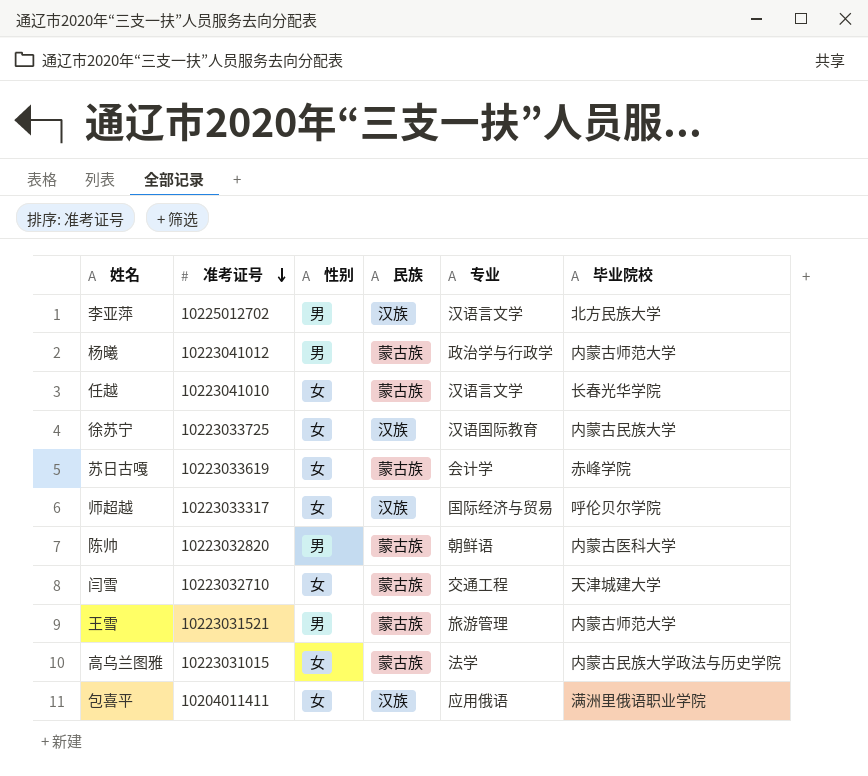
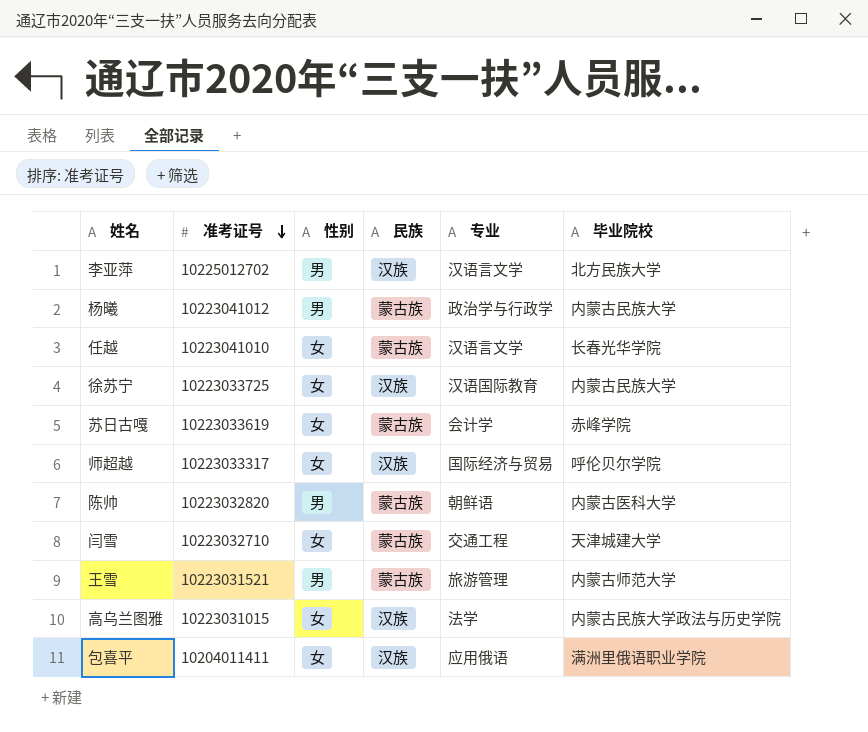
杨曦 | 毕业院校: 内蒙古师范大学 -> 内蒙古民族大学
高乌兰图雅 | 民族: 蒙古族 -> 汉族

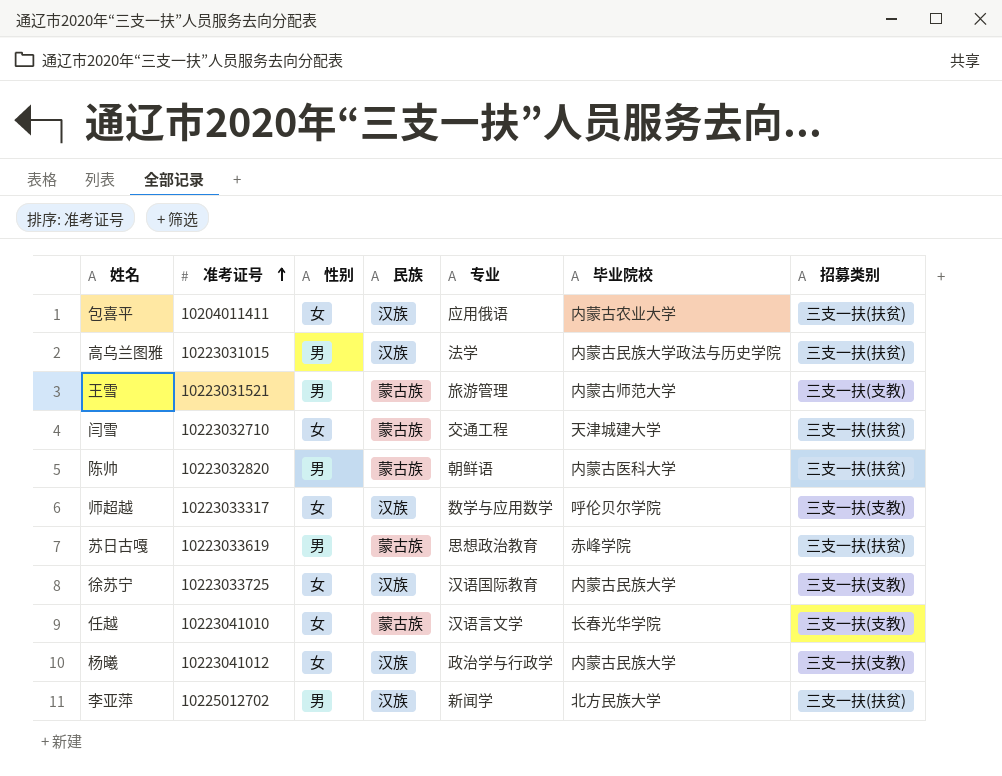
row order: 准考证号 descending -> 准考证号 ascending
column 招募类别 | position: none -> 7
包喜平 | 毕业院校: 满洲里俄语职业学院 -> 内蒙古农业大学
高乌兰图雅 | 性别: 女 -> 男
师超越 | 专业: 国际经济与贸易 -> 数学与应用数学
苏日古嘎 | 性别: 女 -> 男
苏日古嘎 | 专业: 会计学 -> 思想政治教育
杨曦 | 性别: 男 -> 女
杨曦 | 民族: 蒙古族 -> 汉族
李亚萍 | 专业: 汉语言文学 -> 新闻学

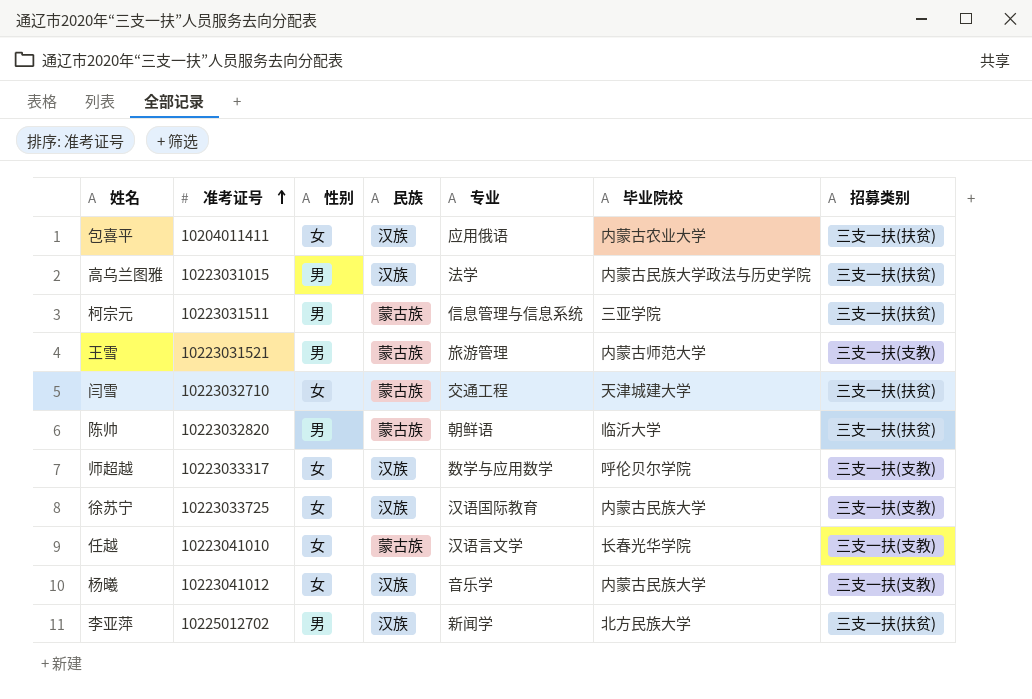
row 苏日古嘎: 10223033619 | 男 | 蒙古族 | 思想政治教育 | 赤峰学院 | 三支一扶(扶贫) -> none
row 柯宗元: none -> 10223031511 | 男 | 蒙古族 | 信息管理与信息系统 | 三亚学院 | 三支一扶(扶贫)
陈帅 | 毕业院校: 内蒙古医科大学 -> 临沂大学
杨曦 | 专业: 政治学与行政学 -> 音乐学

